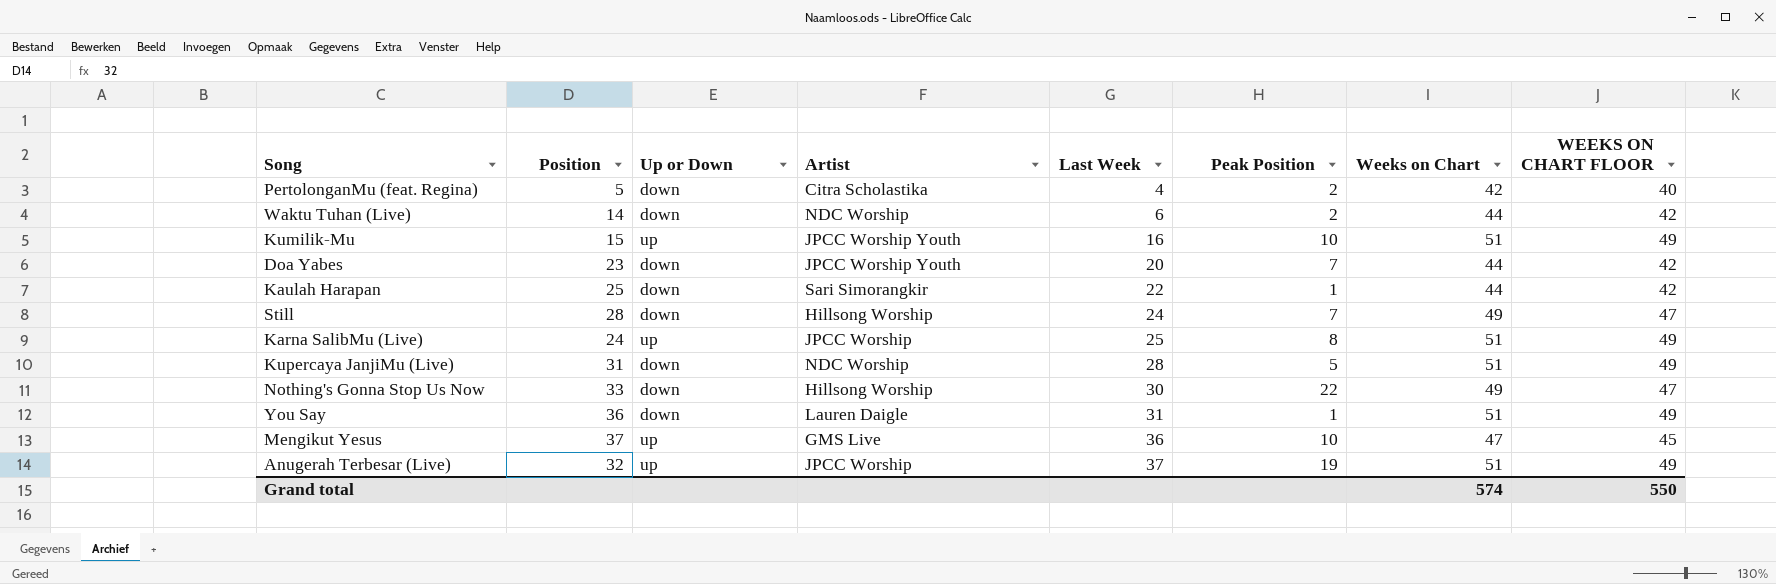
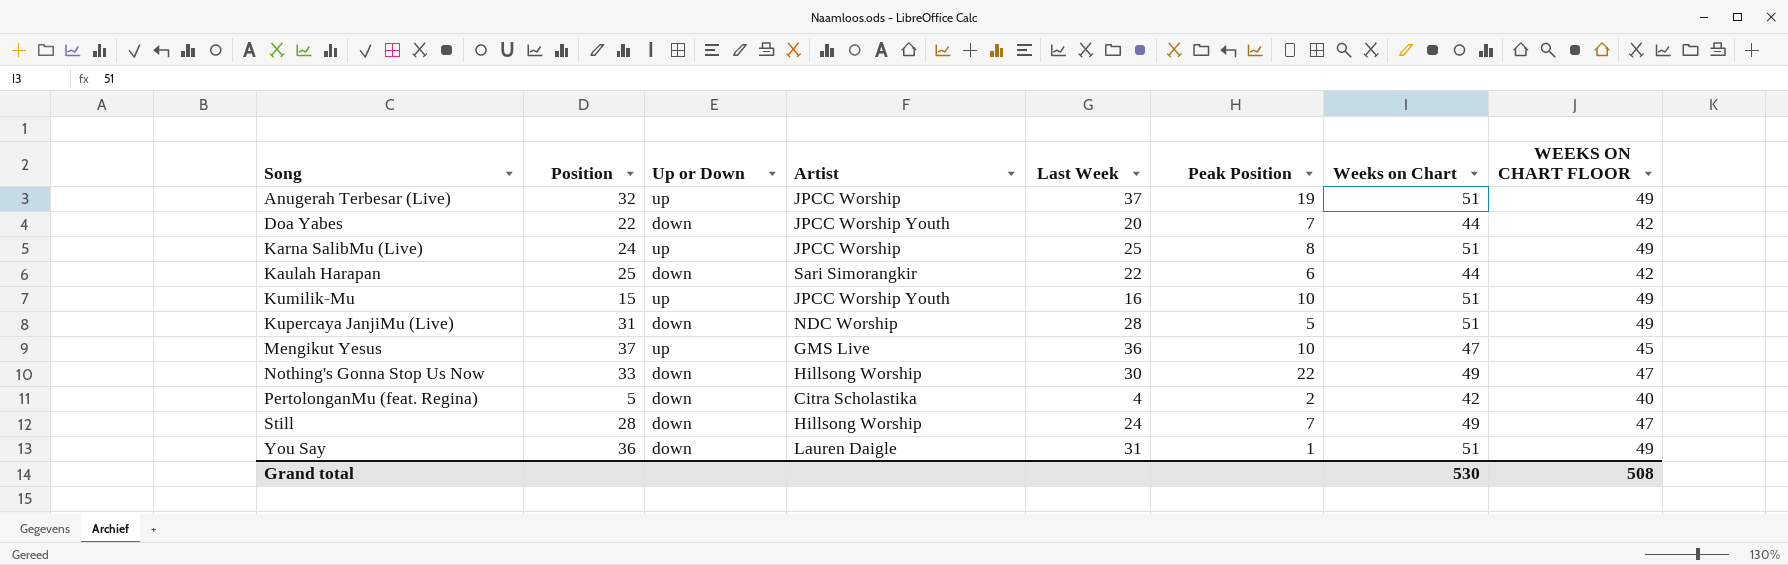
row order: Last Week ascending -> Song ascending
row Waktu Tuhan (Live): 14 | down | NDC Worship | 6 | 2 | 44 | 42 -> none
Doa Yabes | Position: 23 -> 22
Kaulah Harapan | Peak Position: 1 -> 6
Grand total | Weeks on Chart: 574 -> 530
Grand total | WEEKS ON CHART FLOOR: 550 -> 508

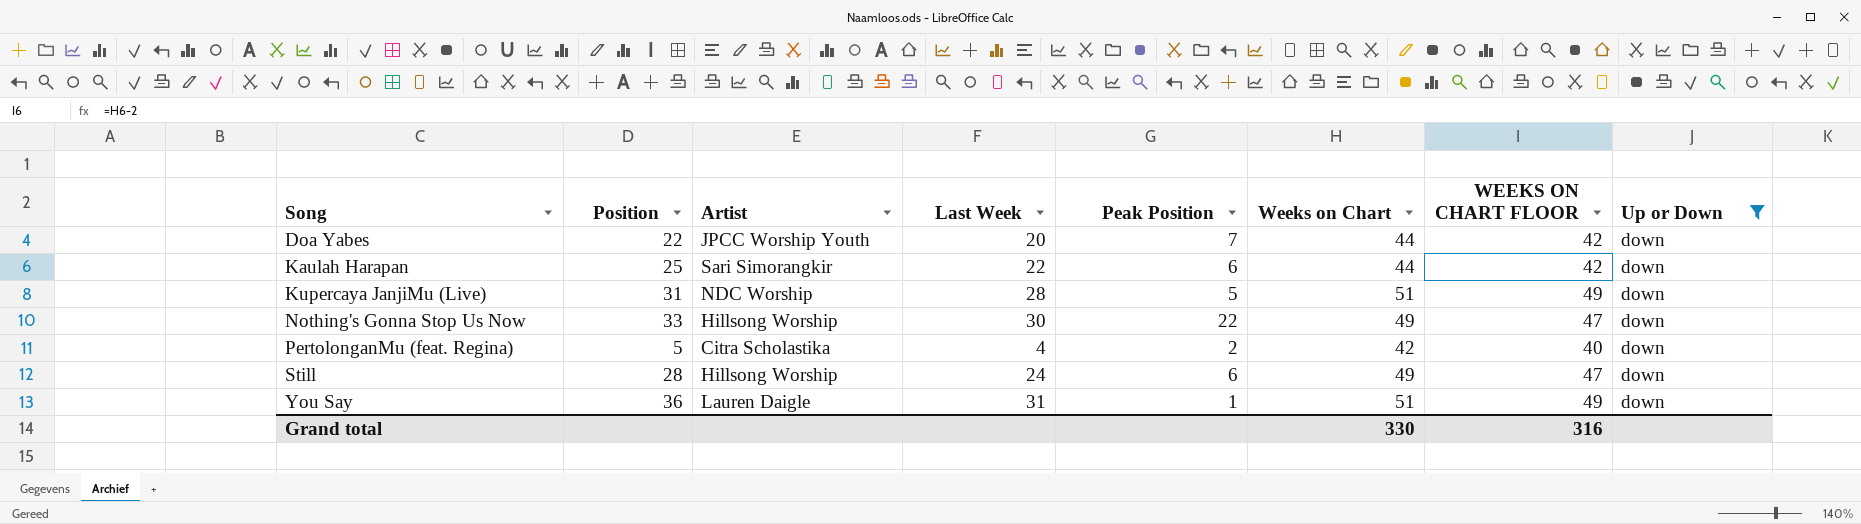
filter: none -> Up or Down = down
column Up or Down | position: 3 -> 8
Still | Peak Position: 7 -> 6
Grand total | Weeks on Chart: 530 -> 330
Grand total | WEEKS ON CHART FLOOR: 508 -> 316

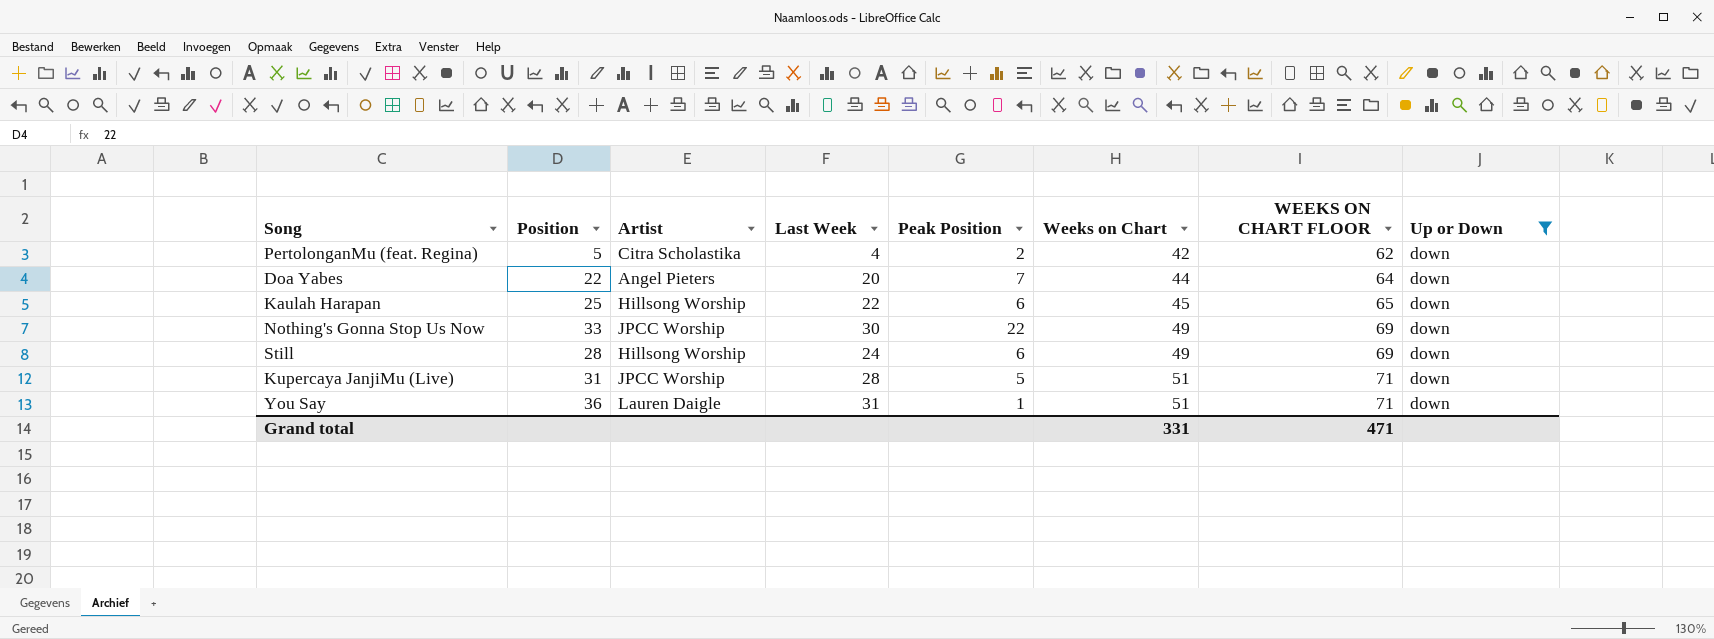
row order: Song ascending -> Weeks on Chart ascending
column WEEKS ON CHART FLOOR | formula: [Weeks on Chart] - 2 -> [Weeks on Chart] + 20
Doa Yabes | Artist: JPCC Worship Youth -> Angel Pieters
Kaulah Harapan | Artist: Sari Simorangkir -> Hillsong Worship
Kaulah Harapan | Weeks on Chart: 44 -> 45
Nothing's Gonna Stop Us Now | Artist: Hillsong Worship -> JPCC Worship
Kupercaya JanjiMu (Live) | Artist: NDC Worship -> JPCC Worship
Grand total | Weeks on Chart: 330 -> 331
Grand total | WEEKS ON CHART FLOOR: 316 -> 471

